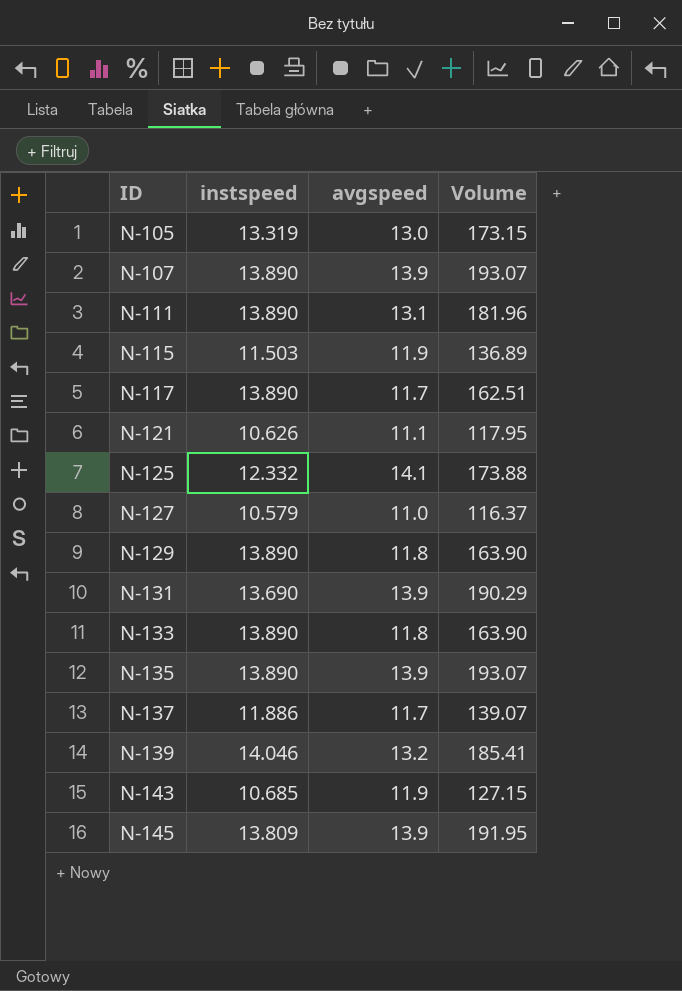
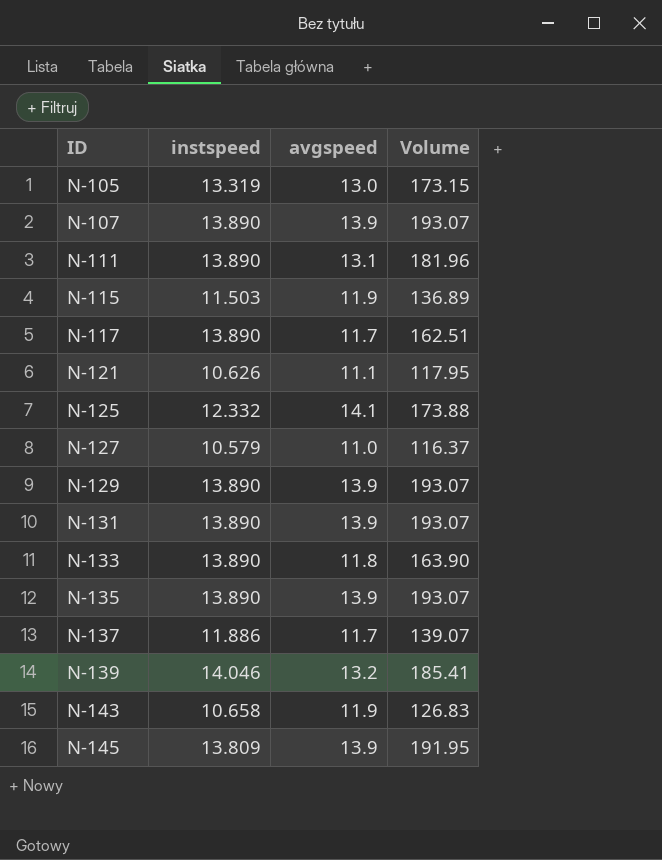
N-129 | avgspeed: 11.8 -> 13.9
N-129 | Volume: 163.90 -> 193.07
N-131 | instspeed: 13.690 -> 13.890
N-131 | Volume: 190.29 -> 193.07
N-143 | instspeed: 10.685 -> 10.658
N-143 | Volume: 127.15 -> 126.83

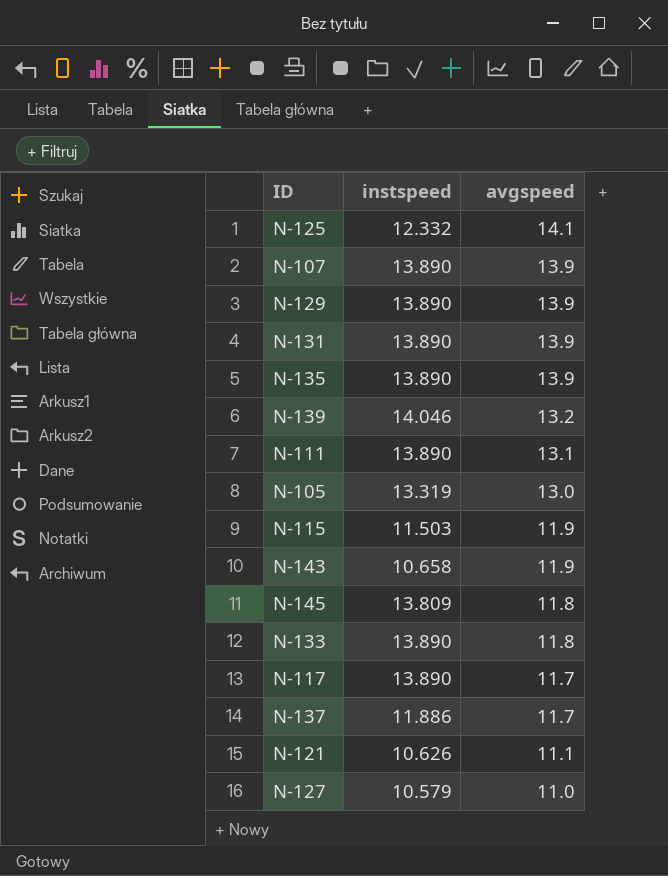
row order: ID ascending -> avgspeed descending
column Volume | formula: [instspeed] * [avgspeed] -> none
N-145 | avgspeed: 13.9 -> 11.8

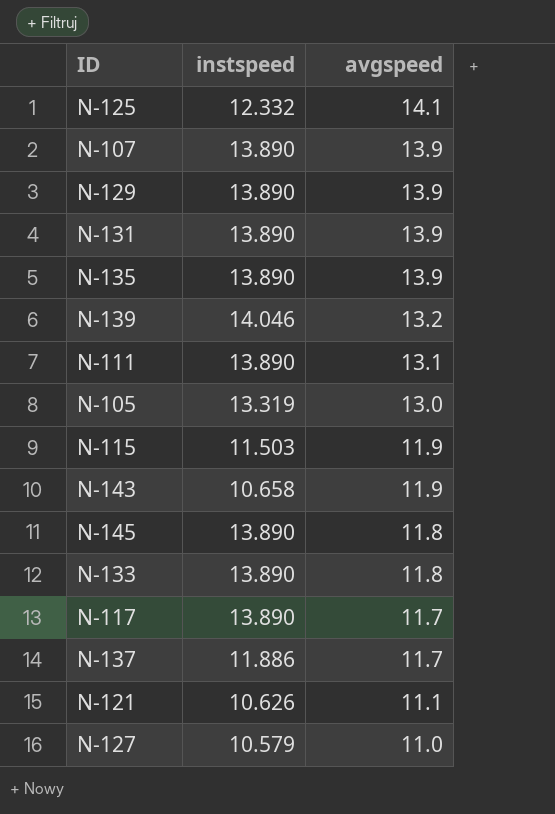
N-145 | instspeed: 13.809 -> 13.890

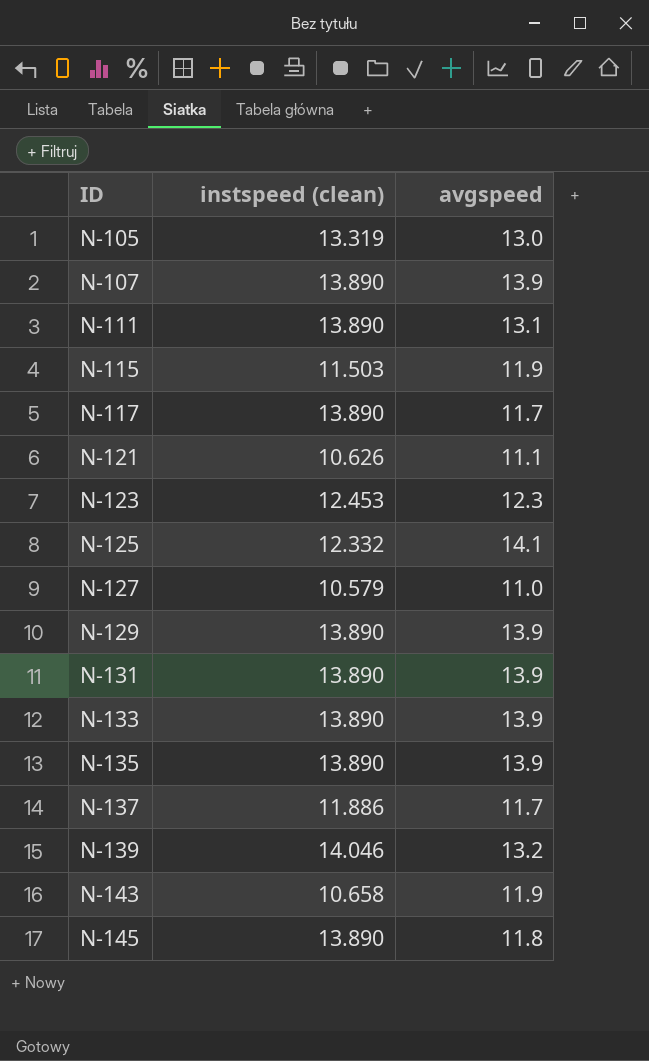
row order: avgspeed descending -> ID ascending
column name: instspeed -> instspeed (clean)
row N-123: none -> 12.453 | 12.3
N-133 | avgspeed: 11.8 -> 13.9

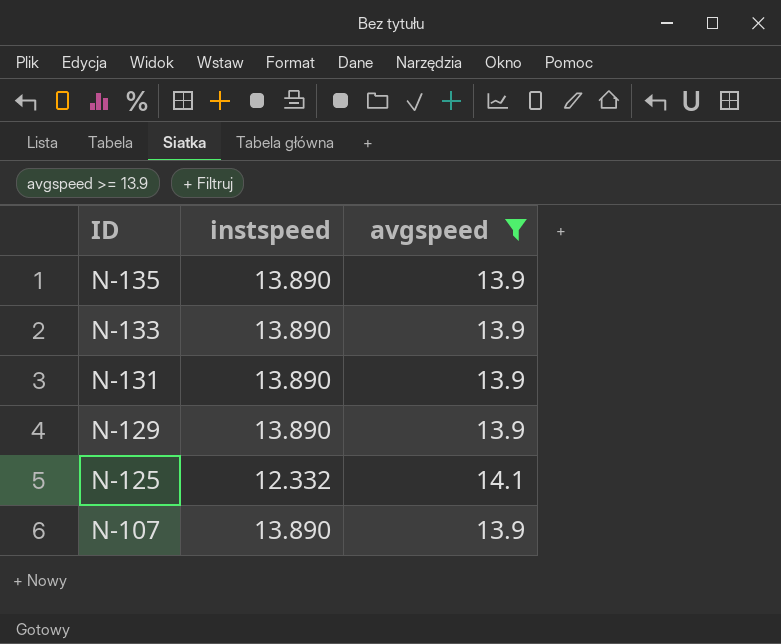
filter: none -> avgspeed >= 13.9
row order: ID ascending -> ID descending
column name: instspeed (clean) -> instspeed

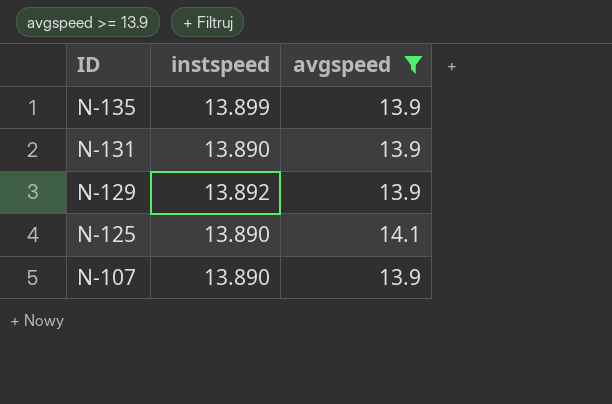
row N-133: 13.890 | 13.9 -> none
N-135 | instspeed: 13.890 -> 13.899
N-129 | instspeed: 13.890 -> 13.892
N-125 | instspeed: 12.332 -> 13.890

